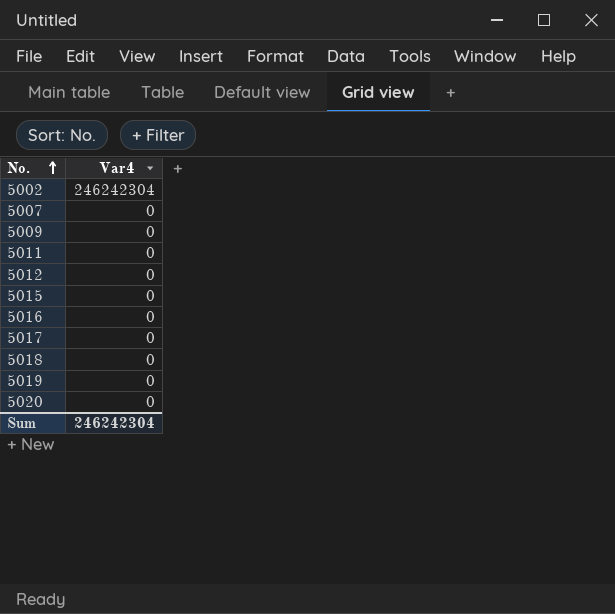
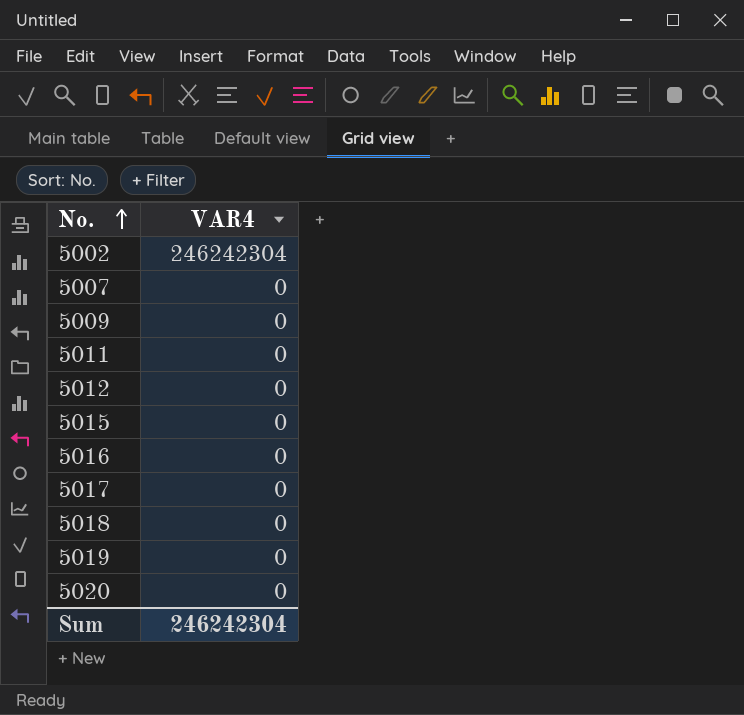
column name: Var4 -> VAR4

